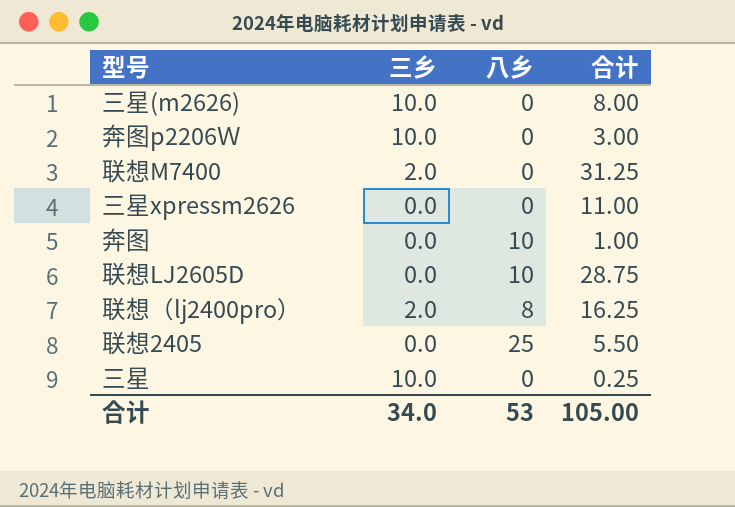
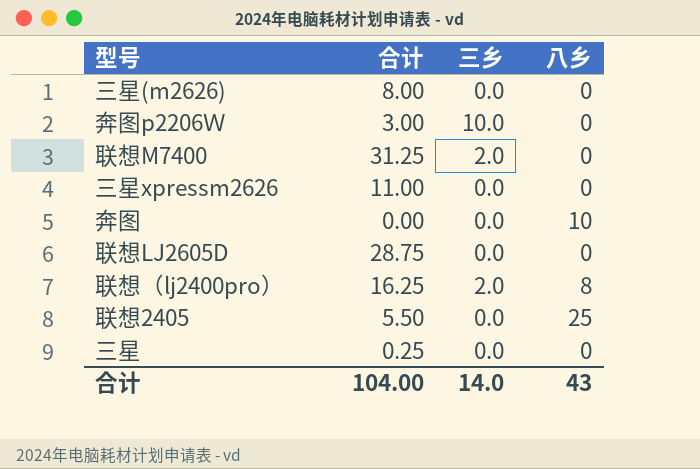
column 合计 | position: 4 -> 2
三星(m2626) | 三乡: 10.0 -> 0.0
奔图 | 合计: 1.00 -> 0.00
联想LJ2605D | 八乡: 10 -> 0
三星 | 三乡: 10.0 -> 0.0
合计 | 合计: 105.00 -> 104.00
合计 | 三乡: 34.0 -> 14.0
合计 | 八乡: 53 -> 43

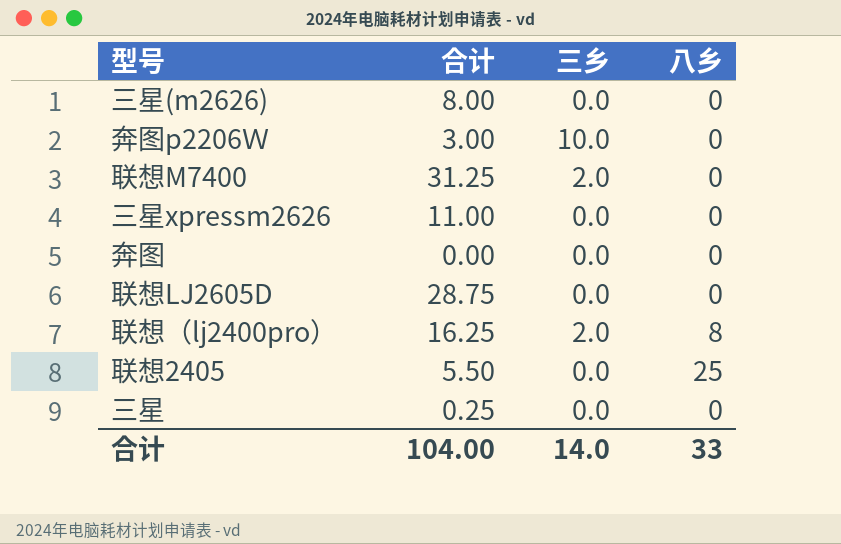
奔图 | 八乡: 10 -> 0
合计 | 八乡: 43 -> 33

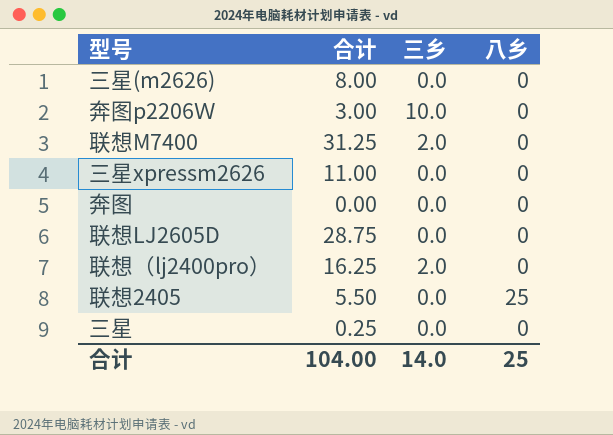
联想（lj2400pro） | 八乡: 8 -> 0
合计 | 八乡: 33 -> 25

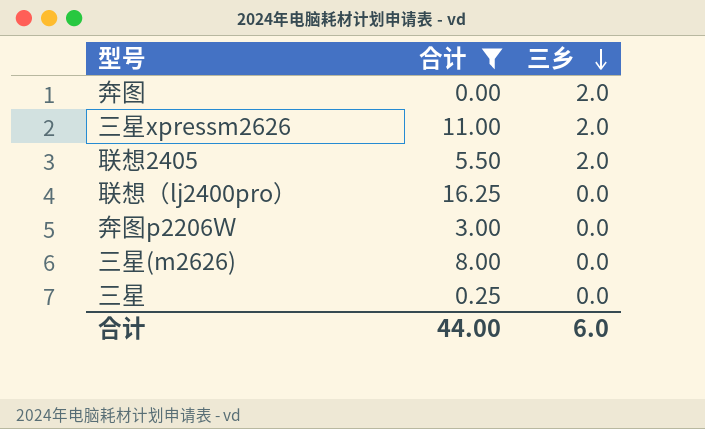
filter: none -> 合计 <= 16.25
row order: none -> 三乡 descending
column 八乡 | position: 4 -> none
奔图 | 三乡: 0.0 -> 2.0
三星xpressm2626 | 三乡: 0.0 -> 2.0
联想2405 | 三乡: 0.0 -> 2.0
联想（lj2400pro） | 三乡: 2.0 -> 0.0
奔图p2206Ｗ | 三乡: 10.0 -> 0.0
合计 | 合计: 104.00 -> 44.00
合计 | 三乡: 14.0 -> 6.0

